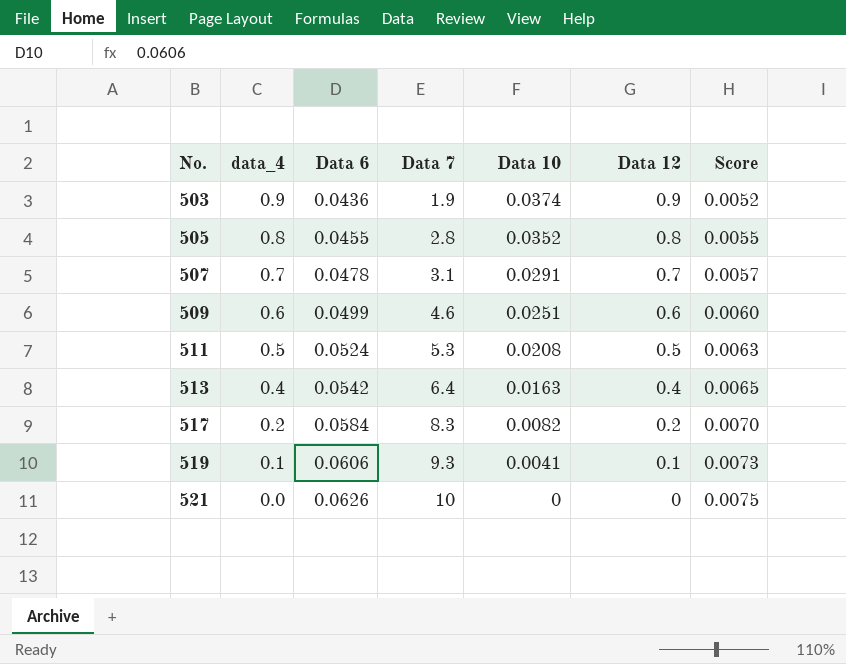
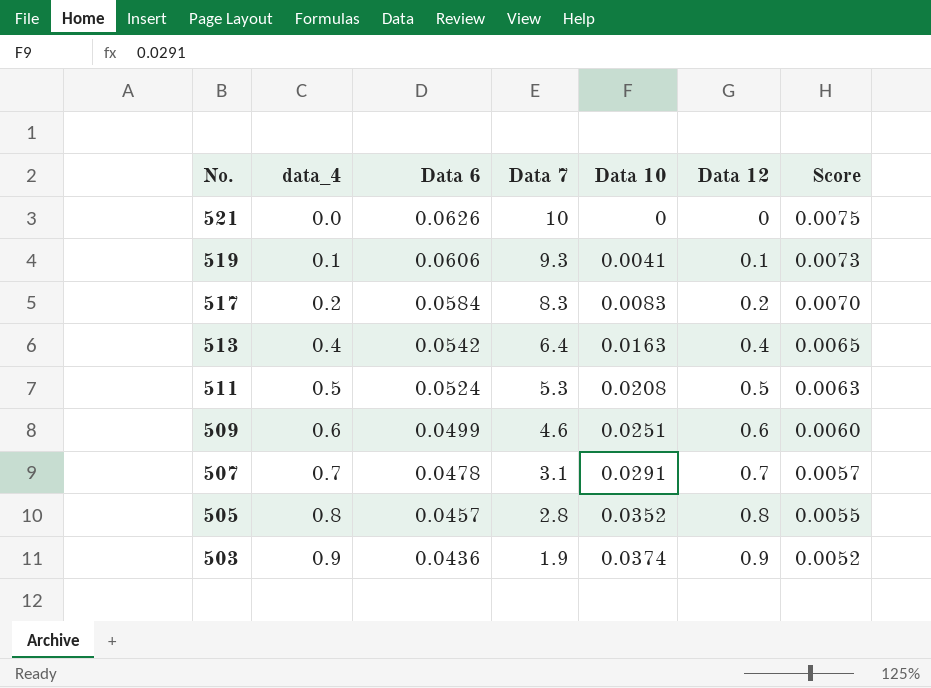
row order: No. ascending -> No. descending
517 | Data 10: 0.0082 -> 0.0083
505 | Data 6: 0.0455 -> 0.0457

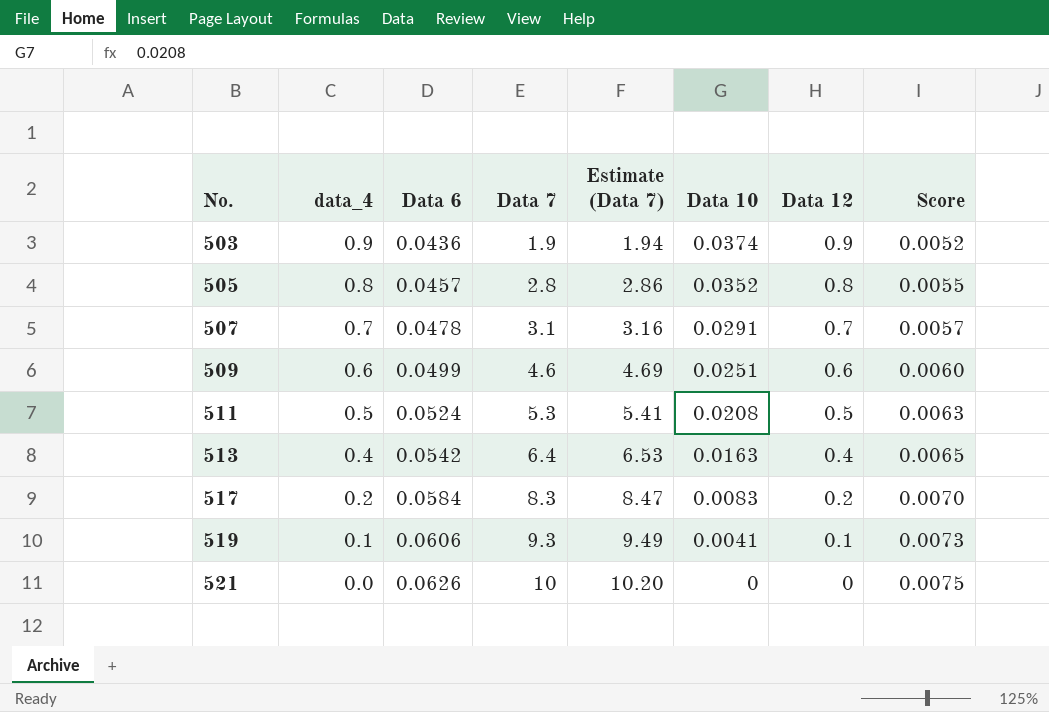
row order: No. descending -> No. ascending
column Estimate (Data 7) | formula: none -> [Data 7] * 1.02

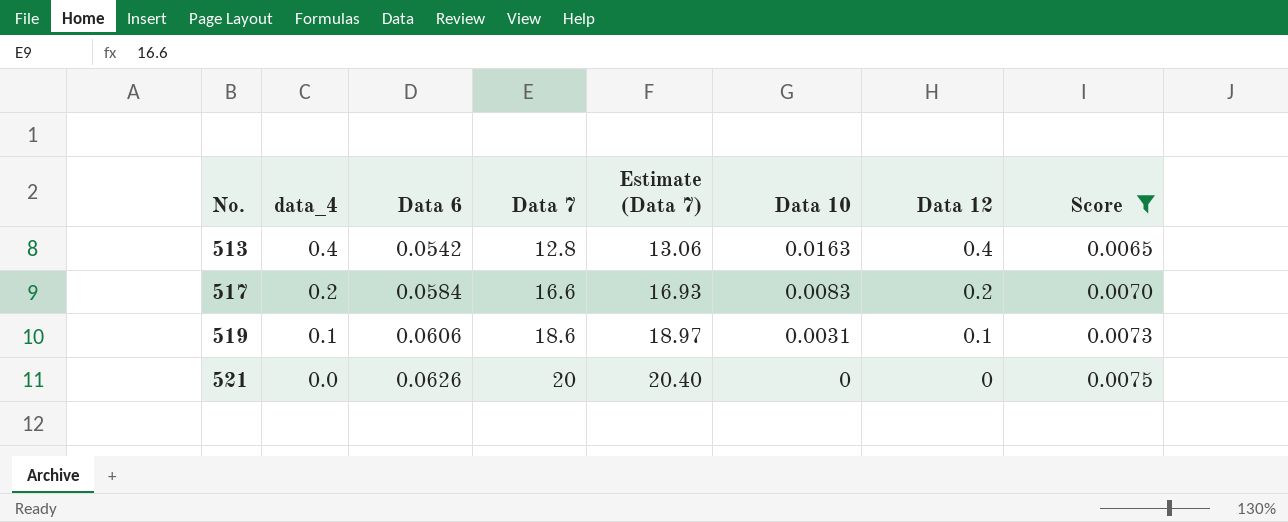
filter: none -> Score >= 0.0065
513 | Data 7: 6.4 -> 12.8
513 | Estimate (Data 7): 6.53 -> 13.06
517 | Data 7: 8.3 -> 16.6
517 | Estimate (Data 7): 8.47 -> 16.93
519 | Data 7: 9.3 -> 18.6
519 | Estimate (Data 7): 9.49 -> 18.97
519 | Data 10: 0.0041 -> 0.0031
521 | Data 7: 10 -> 20
521 | Estimate (Data 7): 10.20 -> 20.40

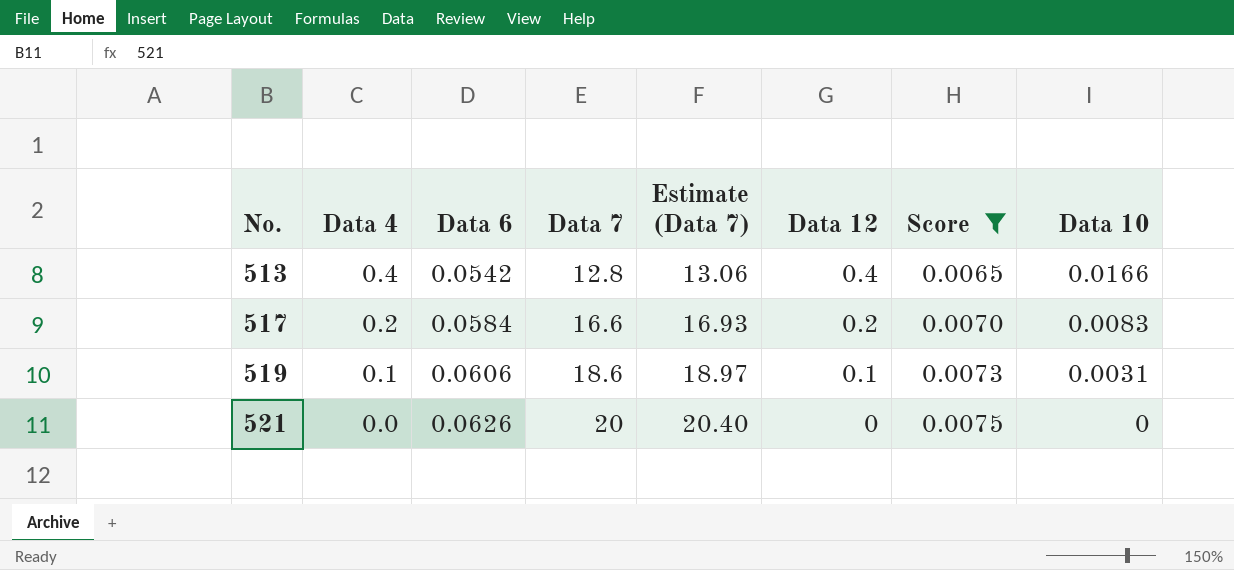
column name: data_4 -> Data 4
column Data 10 | position: 6 -> 8
513 | Data 10: 0.0163 -> 0.0166

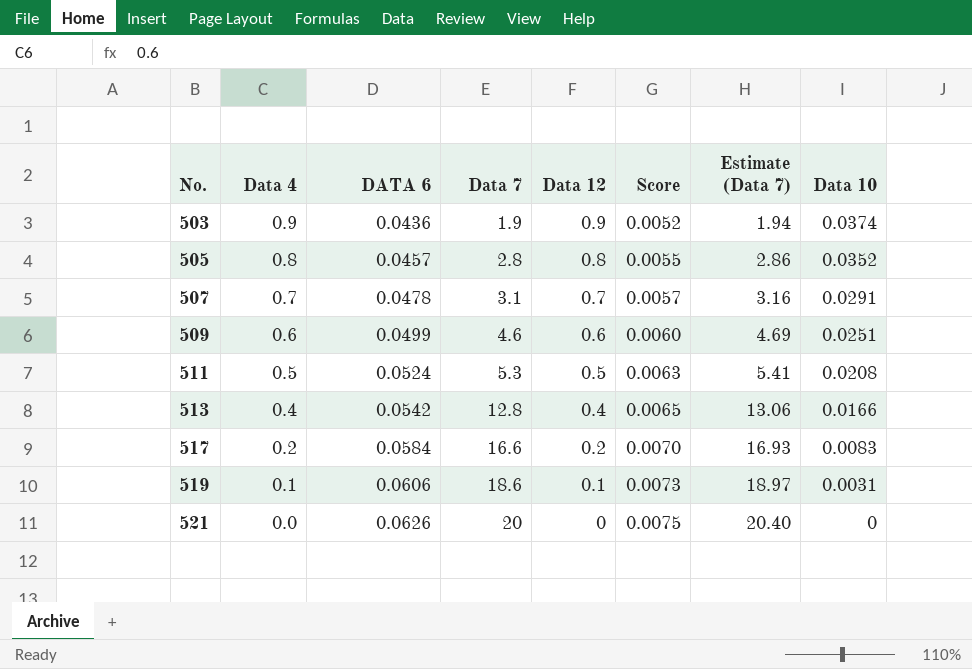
filter: Score >= 0.0065 -> none
column name: Data 6 -> DATA 6
column Estimate (Data 7) | position: 5 -> 7

